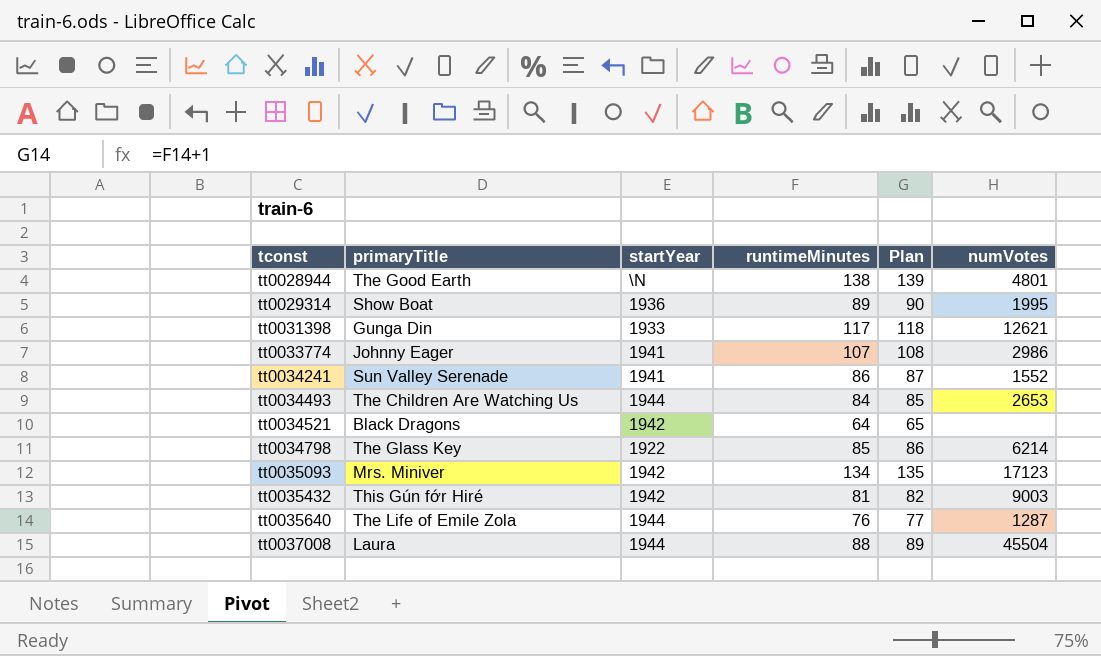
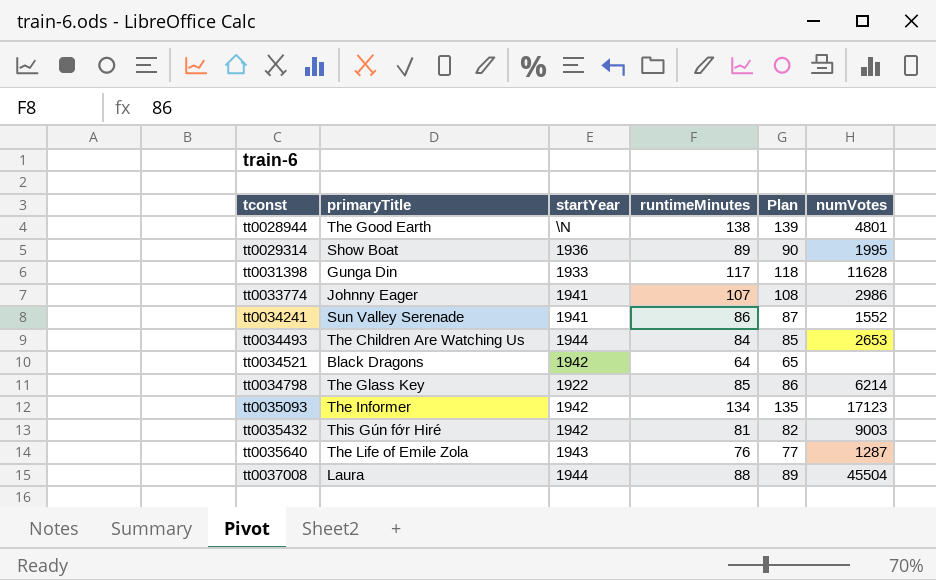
tt0031398 | numVotes: 12621 -> 11628
tt0035093 | primaryTitle: Mrs. Miniver -> The Informer
tt0035640 | startYear: 1944 -> 1943

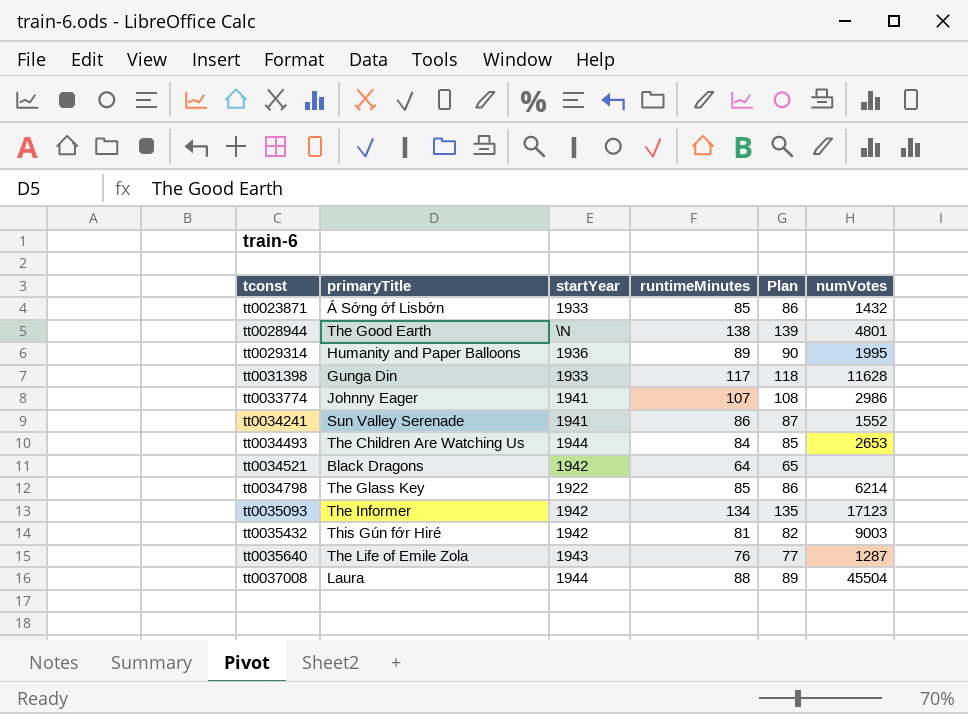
row tt0023871: none -> Á Sớng ớf Lisbớn | 1933 | 85 | 86 | 1432
tt0029314 | primaryTitle: Show Boat -> Humanity and Paper Balloons

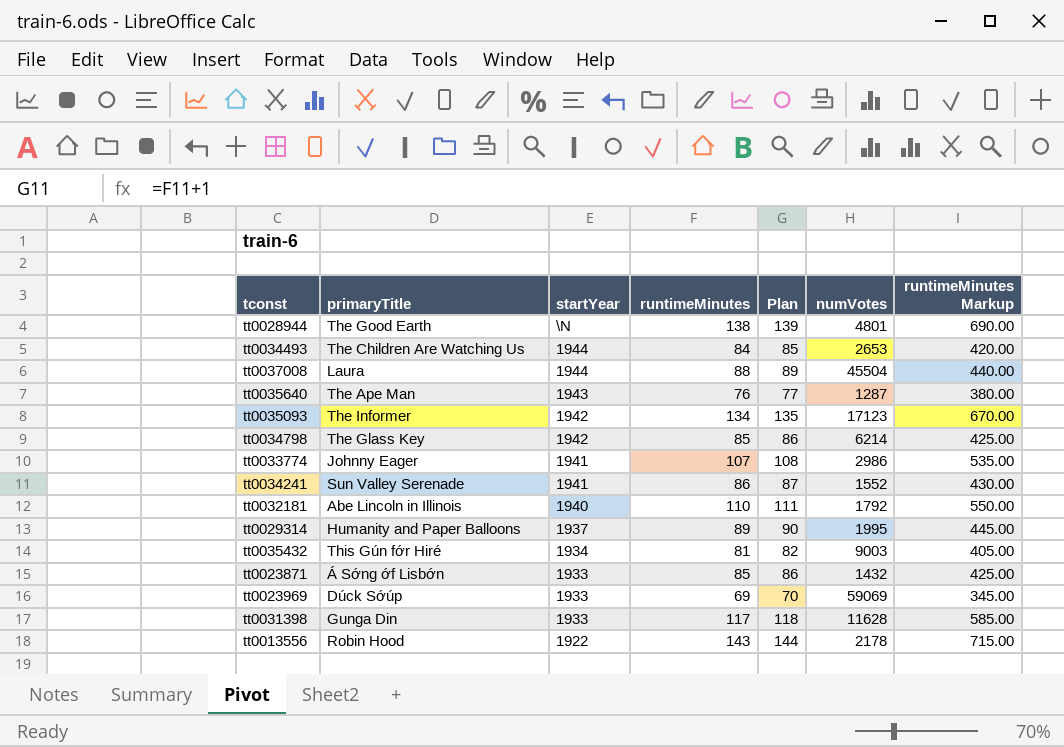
row order: tconst ascending -> startYear descending
column runtimeMinutes Markup | formula: none -> [runtimeMinutes] * 5
row tt0034521: Black Dragons | 1942 | 64 | 65 | none -> none
tt0035640 | primaryTitle: The Life of Emile Zola -> The Ape Man
tt0034798 | startYear: 1922 -> 1942
row tt0032181: none -> Abe Lincoln in Illinois | 1940 | 110 | 111 | 1792 | 550.00
tt0029314 | startYear: 1936 -> 1937
tt0035432 | startYear: 1942 -> 1934
row tt0023969: none -> Dúck Sớúp | 1933 | 69 | 70 | 59069 | 345.00
row tt0013556: none -> Robin Hood | 1922 | 143 | 144 | 2178 | 715.00

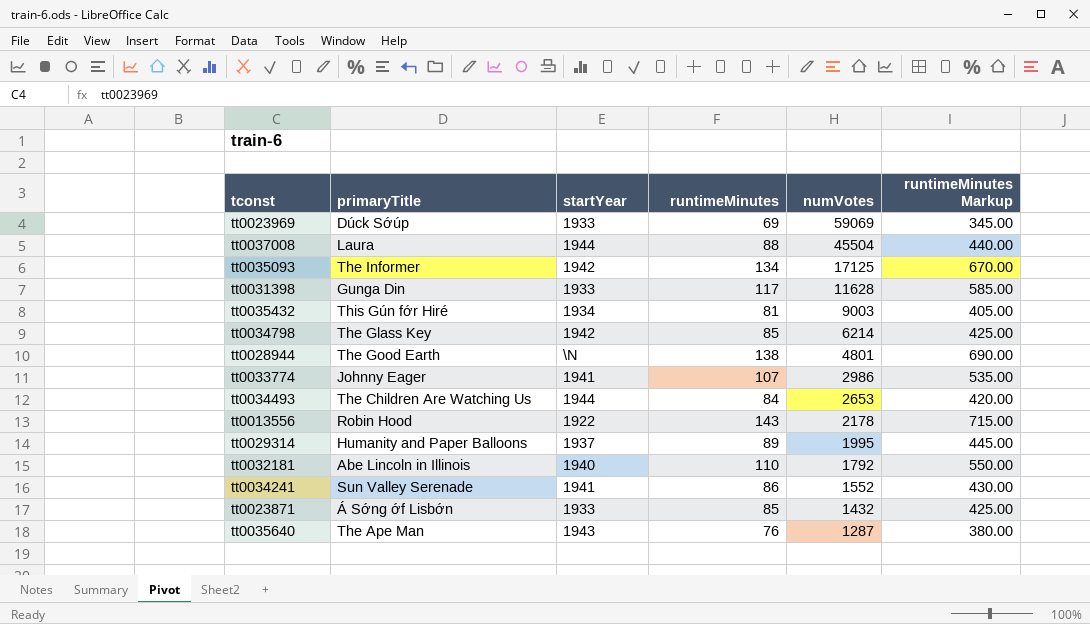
row order: startYear descending -> numVotes descending
column Plan | formula: [runtimeMinutes] + 1 -> none
tt0035093 | numVotes: 17123 -> 17125

